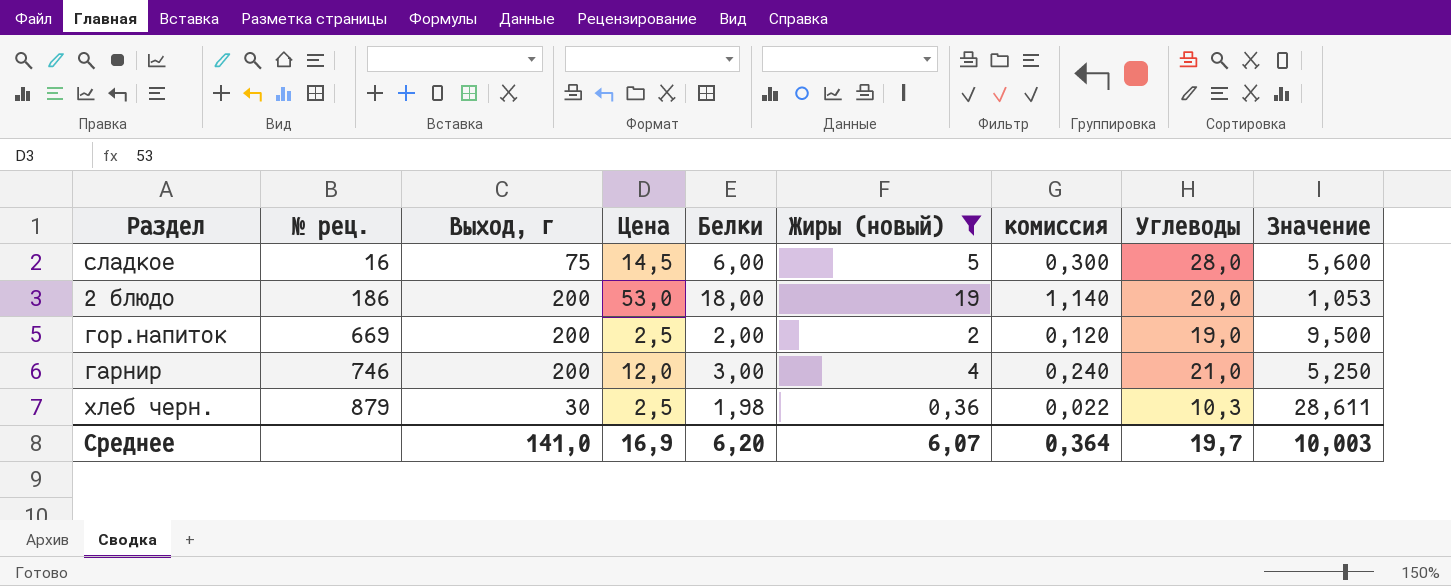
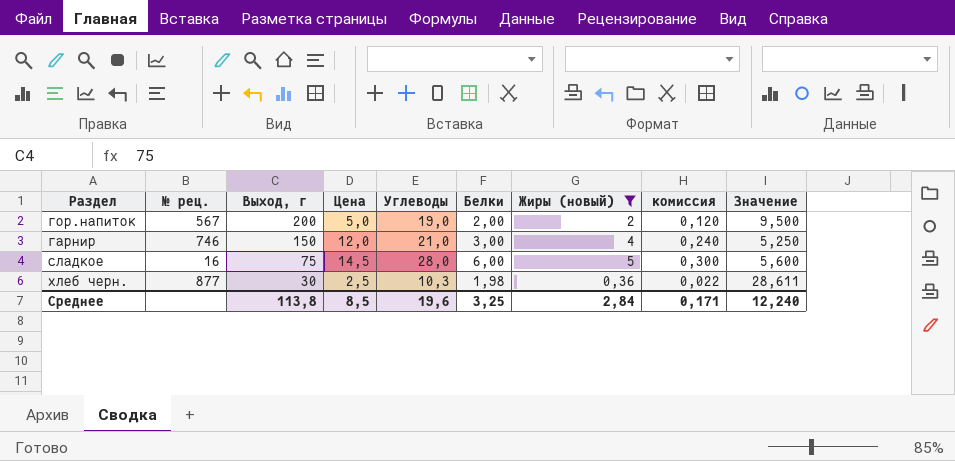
row order: № рец. ascending -> Выход, г descending
column Углеводы | position: 8 -> 5
row 2 блюдо: 186 | 200 | 53,0 | 18,00 | 19 | 1,140 | 20,0 | 1,053 -> none
гор.напиток | № рец.: 669 -> 567
гор.напиток | Цена: 2,5 -> 5,0
гарнир | Выход, г: 200 -> 150
хлеб черн. | № рец.: 879 -> 877
Среднее | Выход, г: 141,0 -> 113,8
Среднее | Цена: 16,9 -> 8,5
Среднее | Углеводы: 19,7 -> 19,6
Среднее | Белки: 6,20 -> 3,25
Среднее | Жиры (новый): 6,07 -> 2,84
Среднее | комиссия: 0,364 -> 0,171
Среднее | Значение: 10,003 -> 12,240

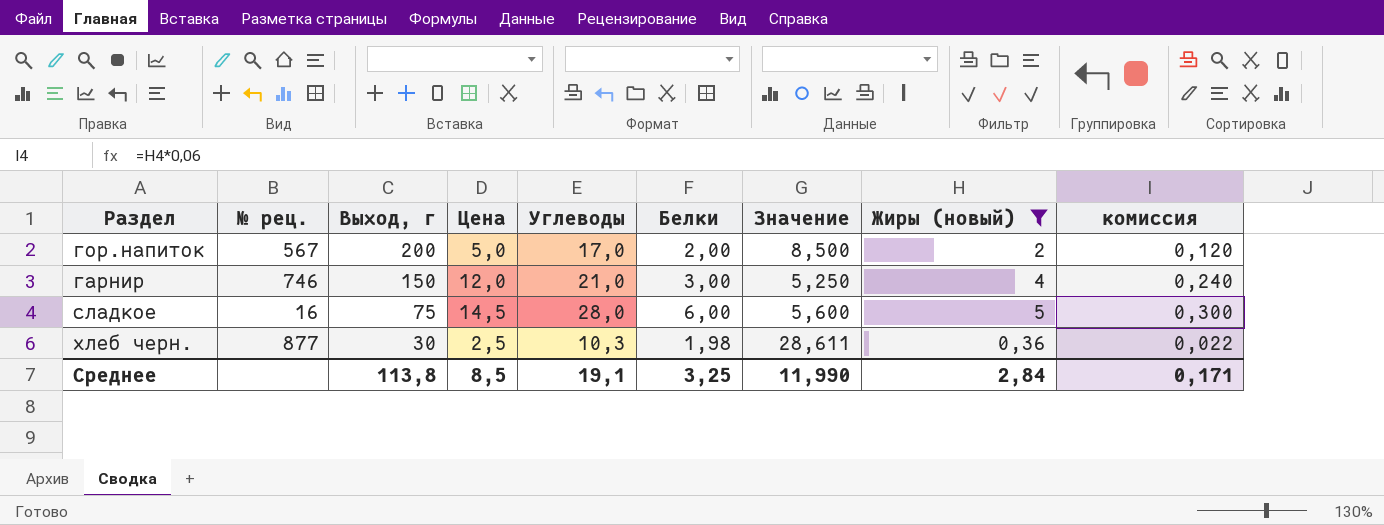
column Значение | position: 9 -> 7
гор.напиток | Углеводы: 19,0 -> 17,0
гор.напиток | Значение: 9,500 -> 8,500
Среднее | Углеводы: 19,6 -> 19,1
Среднее | Значение: 12,240 -> 11,990

